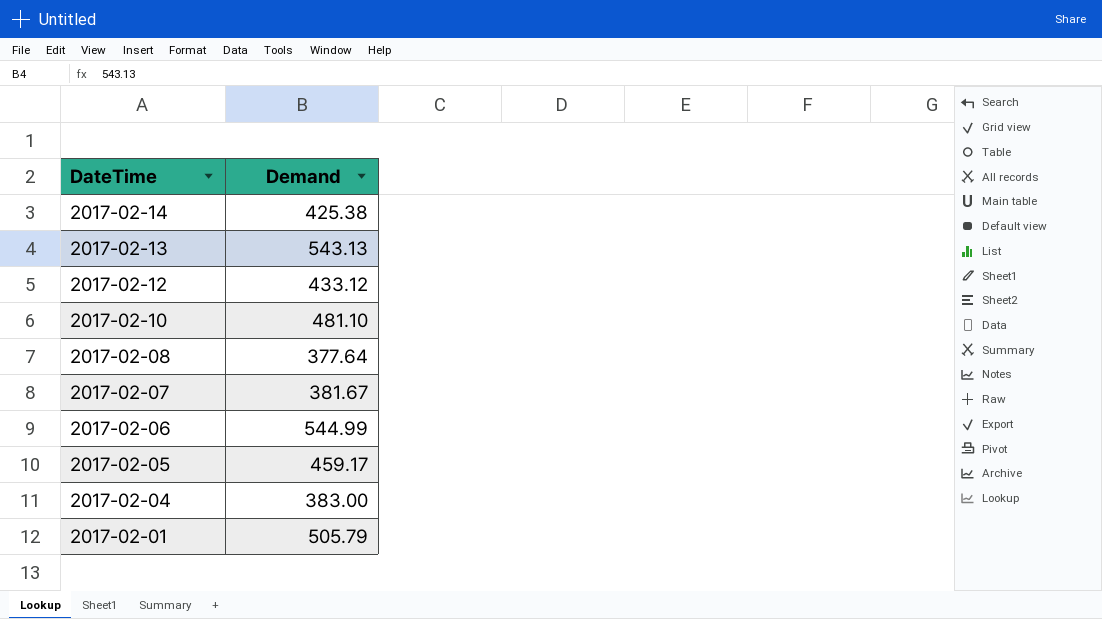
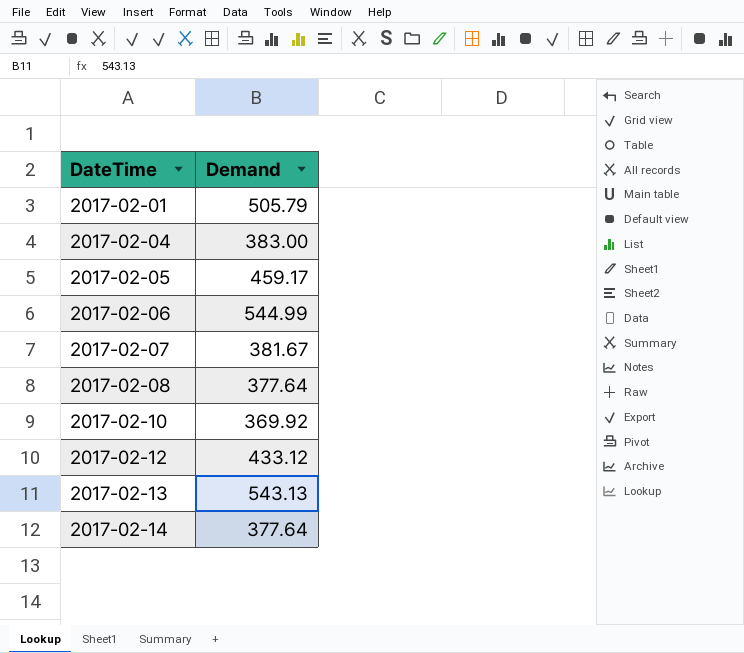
row order: DateTime descending -> DateTime ascending
2017-02-10 | Demand: 481.10 -> 369.92
2017-02-14 | Demand: 425.38 -> 377.64

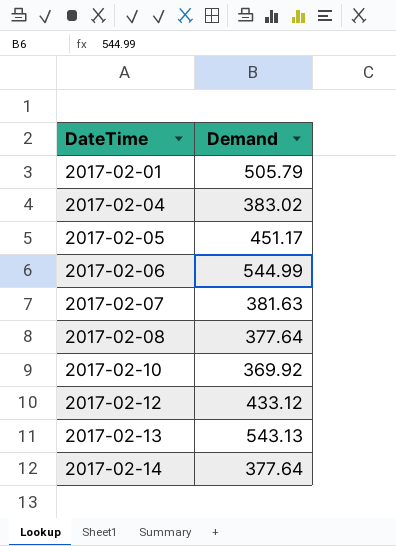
2017-02-04 | Demand: 383.00 -> 383.02
2017-02-05 | Demand: 459.17 -> 451.17
2017-02-07 | Demand: 381.67 -> 381.63

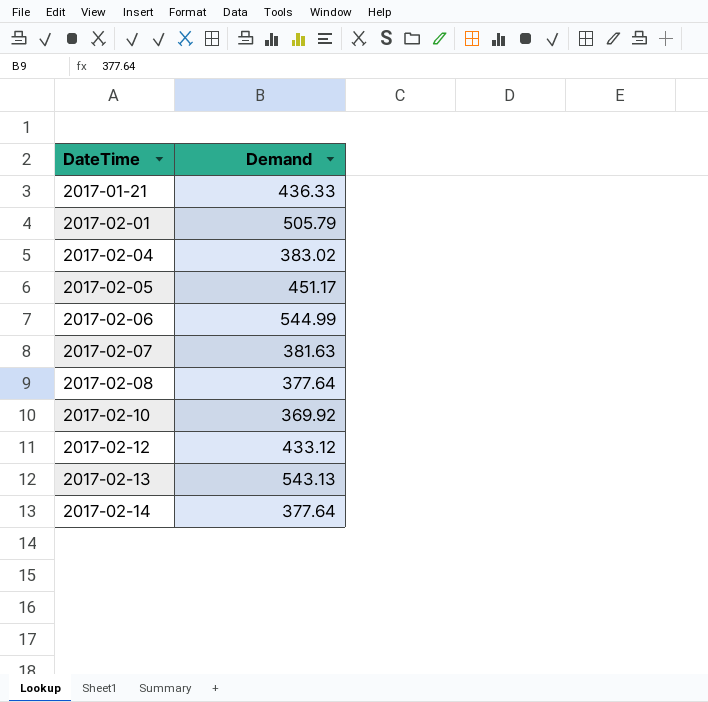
row 2017-01-21: none -> 436.33

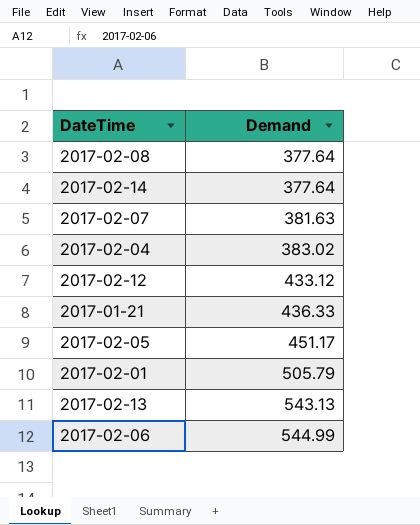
row order: DateTime ascending -> Demand ascending
row 2017-02-10: 369.92 -> none

